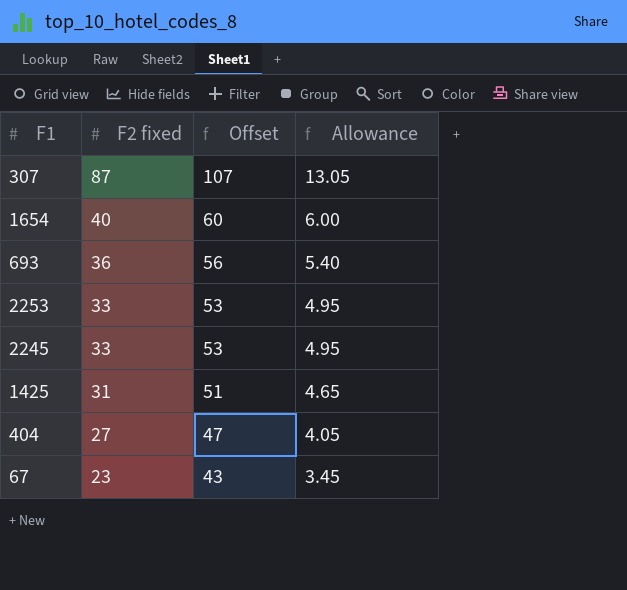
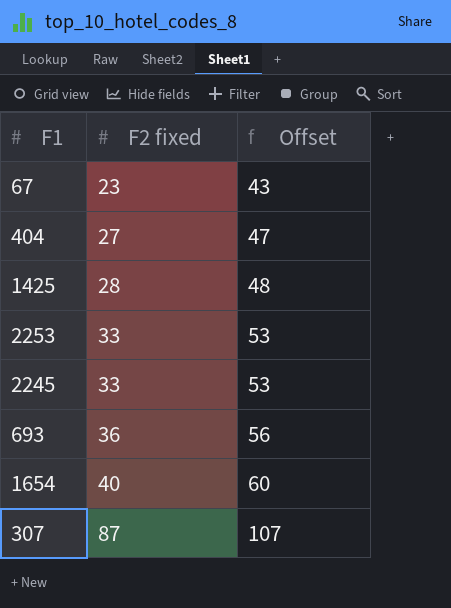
row order: F2 fixed descending -> F2 fixed ascending
column Allowance | formula: [F2 fixed] * 0.15 -> none
1425 | F2 fixed: 31 -> 28
1425 | Offset: 51 -> 48

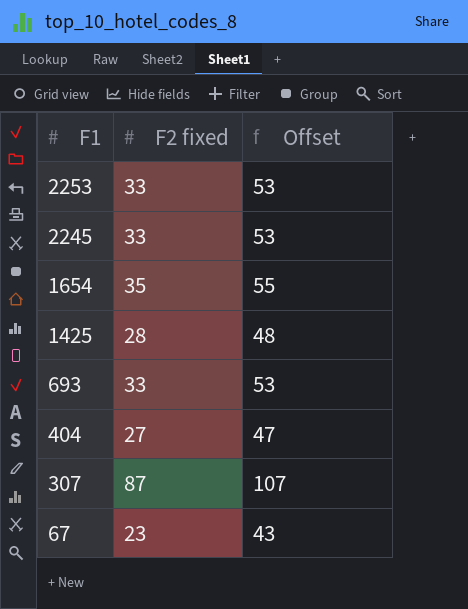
row order: F2 fixed ascending -> F1 descending
1654 | F2 fixed: 40 -> 35
1654 | Offset: 60 -> 55
693 | F2 fixed: 36 -> 33
693 | Offset: 56 -> 53

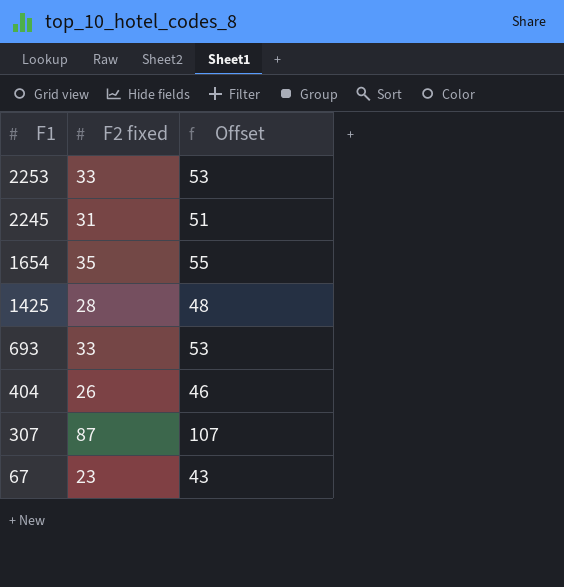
2245 | F2 fixed: 33 -> 31
2245 | Offset: 53 -> 51
404 | F2 fixed: 27 -> 26
404 | Offset: 47 -> 46

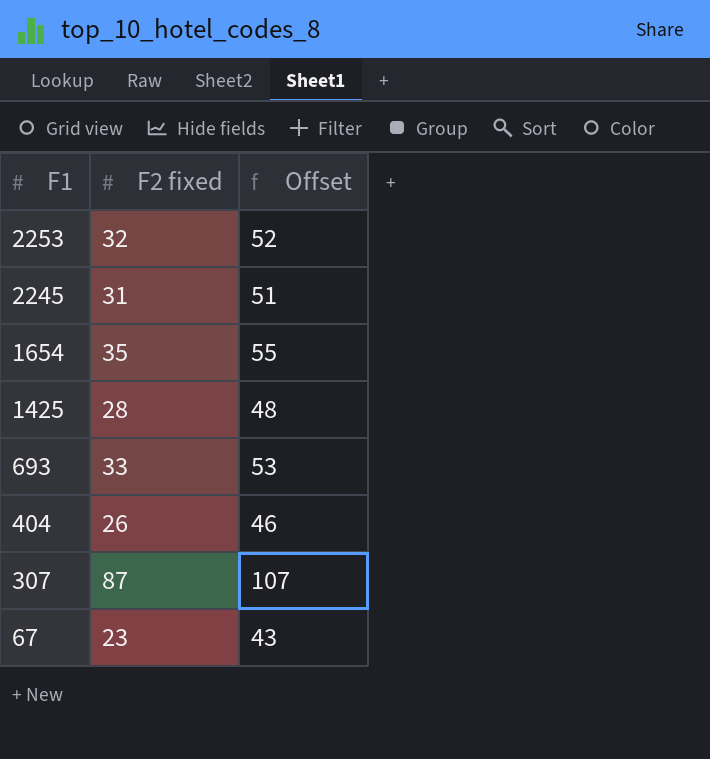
2253 | F2 fixed: 33 -> 32
2253 | Offset: 53 -> 52

